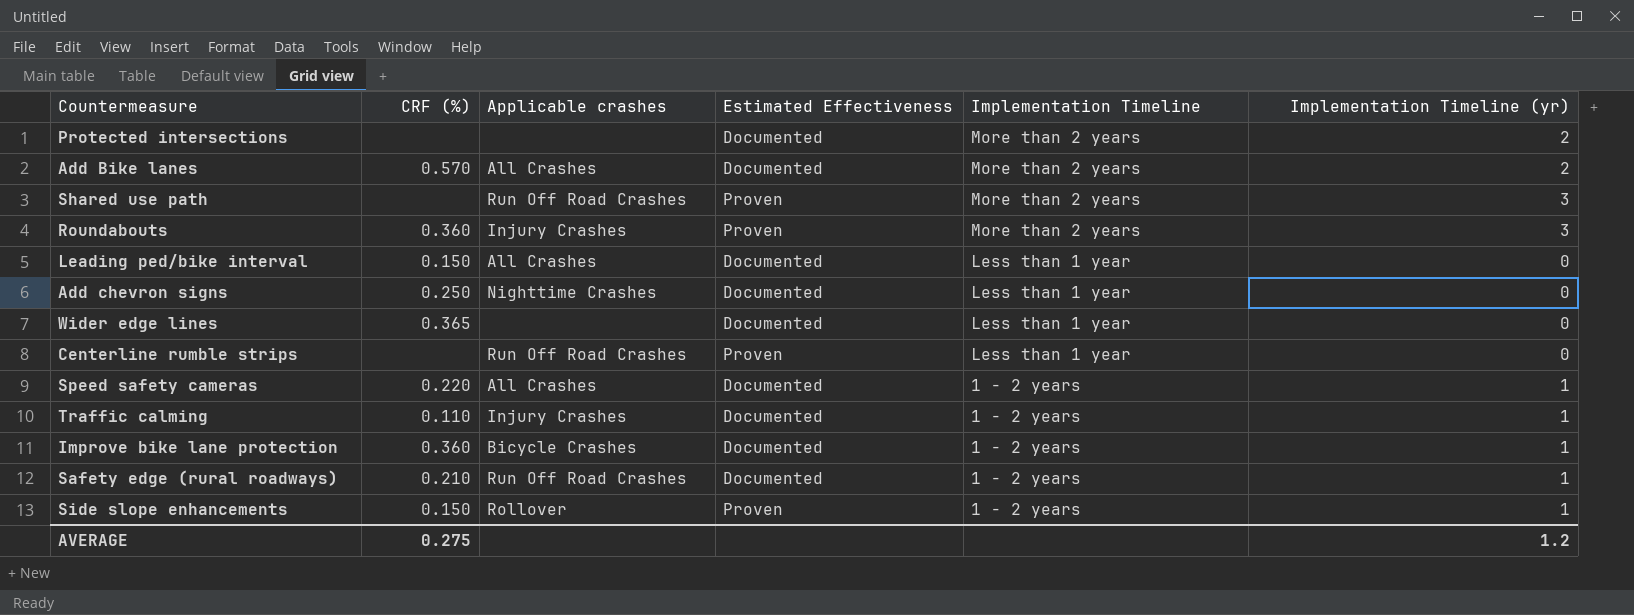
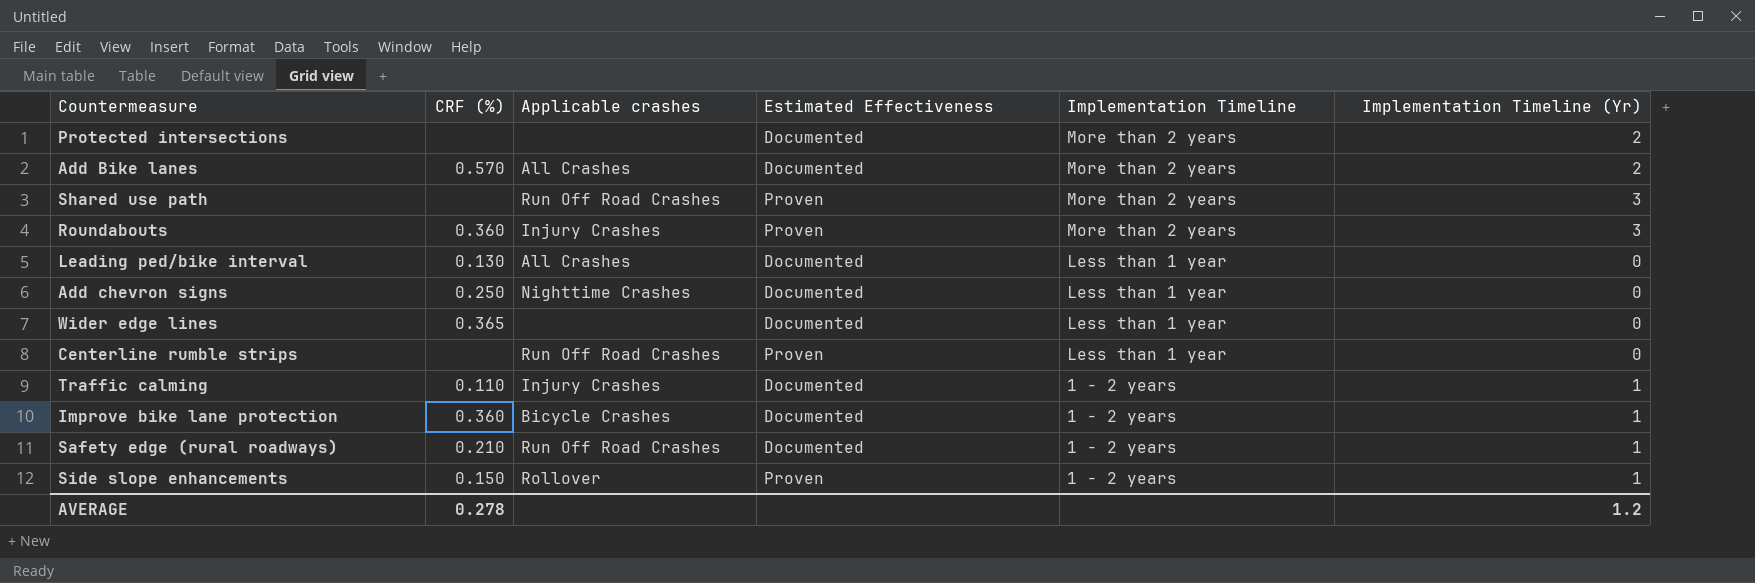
column name: Implementation Timeline (yr) -> Implementation Timeline (Yr)
row Speed safety cameras: 0.220 | All Crashes | Documented | 1 - 2 years | 1 -> none
Leading ped/bike interval | CRF (%): 0.150 -> 0.130
AVERAGE | CRF (%): 0.275 -> 0.278

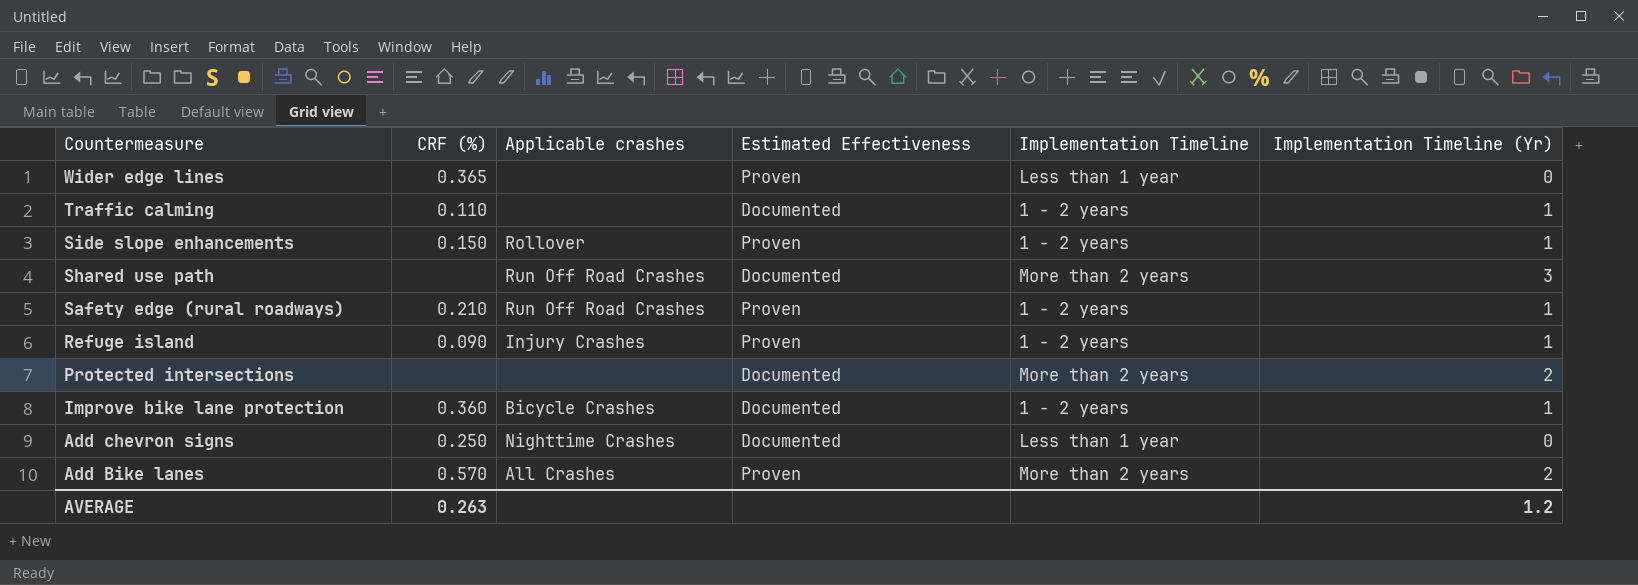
row order: Implementation Timeline descending -> Countermeasure descending
row Roundabouts: 0.360 | Injury Crashes | Proven | More than 2 years | 3 -> none
row Leading ped/bike interval: 0.130 | All Crashes | Documented | Less than 1 year | 0 -> none
row Centerline rumble strips: none | Run Off Road Crashes | Proven | Less than 1 year | 0 -> none
Wider edge lines | Estimated Effectiveness: Documented -> Proven
Traffic calming | Applicable crashes: Injury Crashes -> none
Shared use path | Estimated Effectiveness: Proven -> Documented
Safety edge (rural roadways) | Estimated Effectiveness: Documented -> Proven
row Refuge island: none -> 0.090 | Injury Crashes | Proven | 1 - 2 years | 1
Add Bike lanes | Estimated Effectiveness: Documented -> Proven
AVERAGE | CRF (%): 0.278 -> 0.263

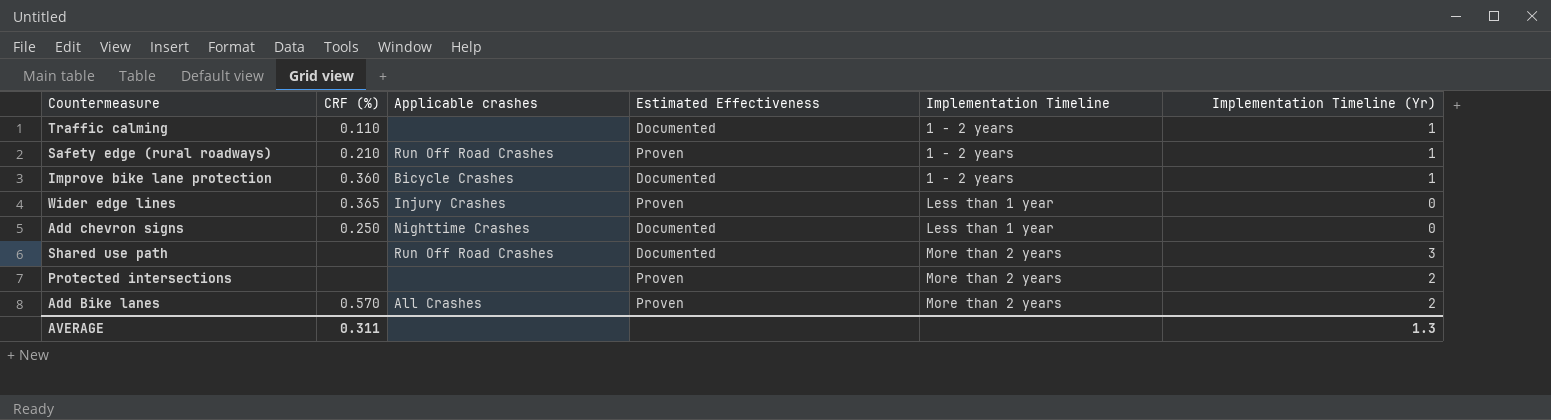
row order: Countermeasure descending -> Implementation Timeline ascending
row Side slope enhancements: 0.150 | Rollover | Proven | 1 - 2 years | 1 -> none
row Refuge island: 0.090 | Injury Crashes | Proven | 1 - 2 years | 1 -> none
Wider edge lines | Applicable crashes: none -> Injury Crashes
Protected intersections | Estimated Effectiveness: Documented -> Proven
AVERAGE | CRF (%): 0.263 -> 0.311
AVERAGE | Implementation Timeline (Yr): 1.2 -> 1.3

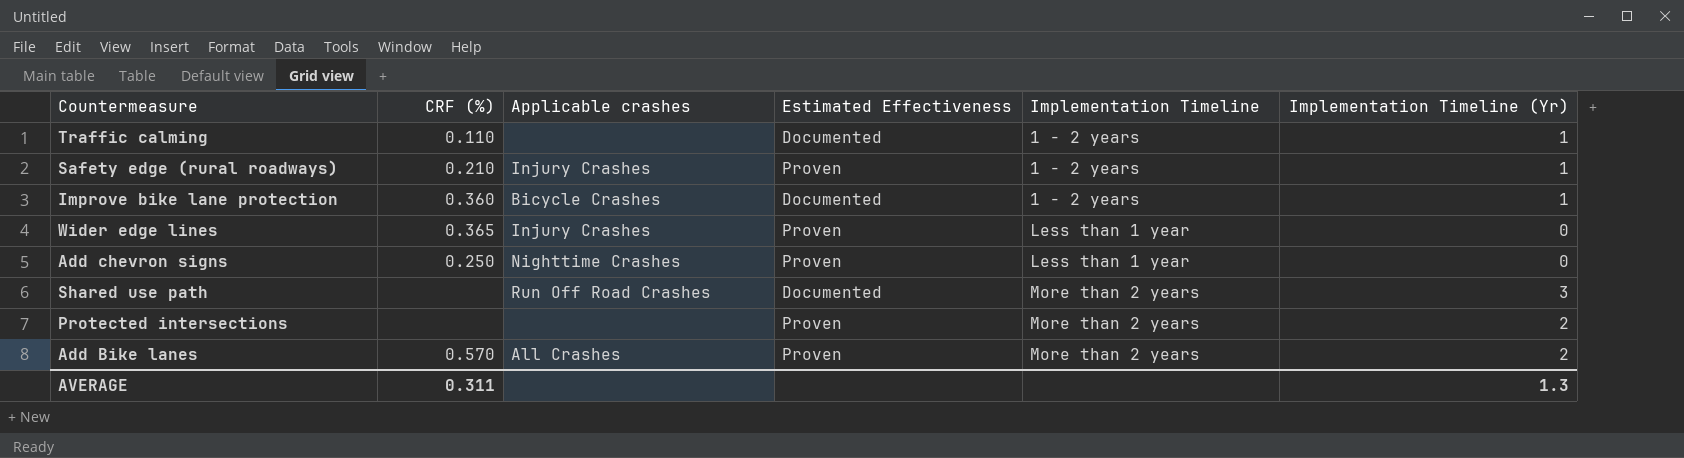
Safety edge (rural roadways) | Applicable crashes: Run Off Road Crashes -> Injury Crashes
Add chevron signs | Estimated Effectiveness: Documented -> Proven

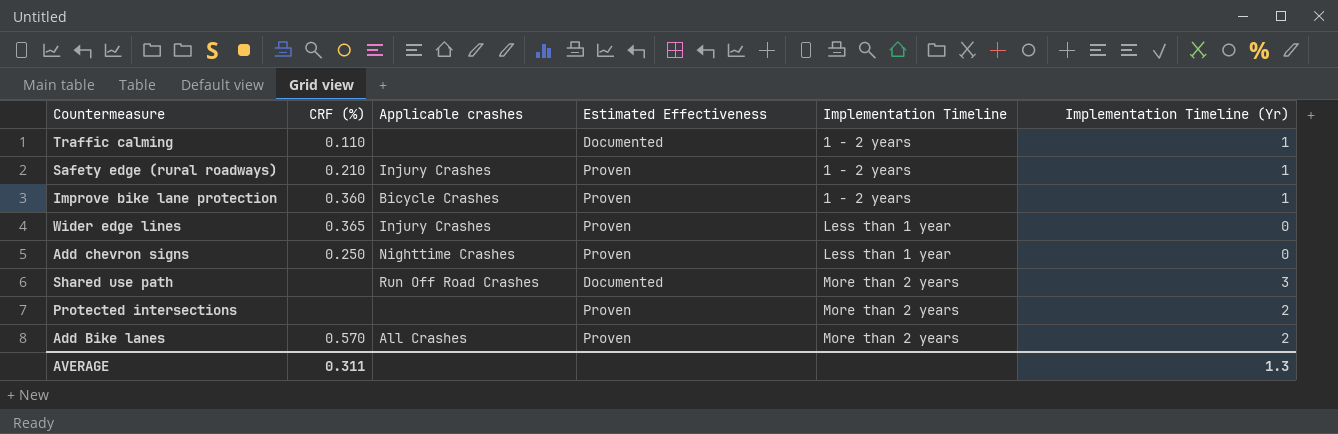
Improve bike lane protection | Estimated Effectiveness: Documented -> Proven

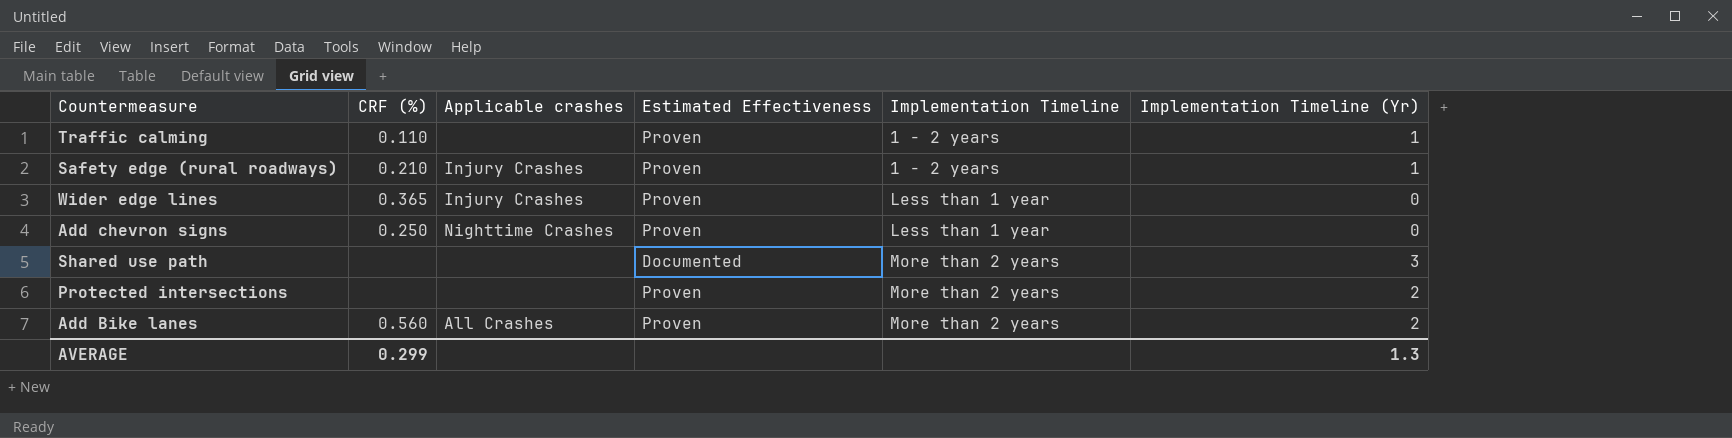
row Improve bike lane protection: 0.360 | Bicycle Crashes | Proven | 1 - 2 years | 1 -> none
Traffic calming | Estimated Effectiveness: Documented -> Proven
Shared use path | Applicable crashes: Run Off Road Crashes -> none
Add Bike lanes | CRF (%): 0.570 -> 0.560
AVERAGE | CRF (%): 0.311 -> 0.299

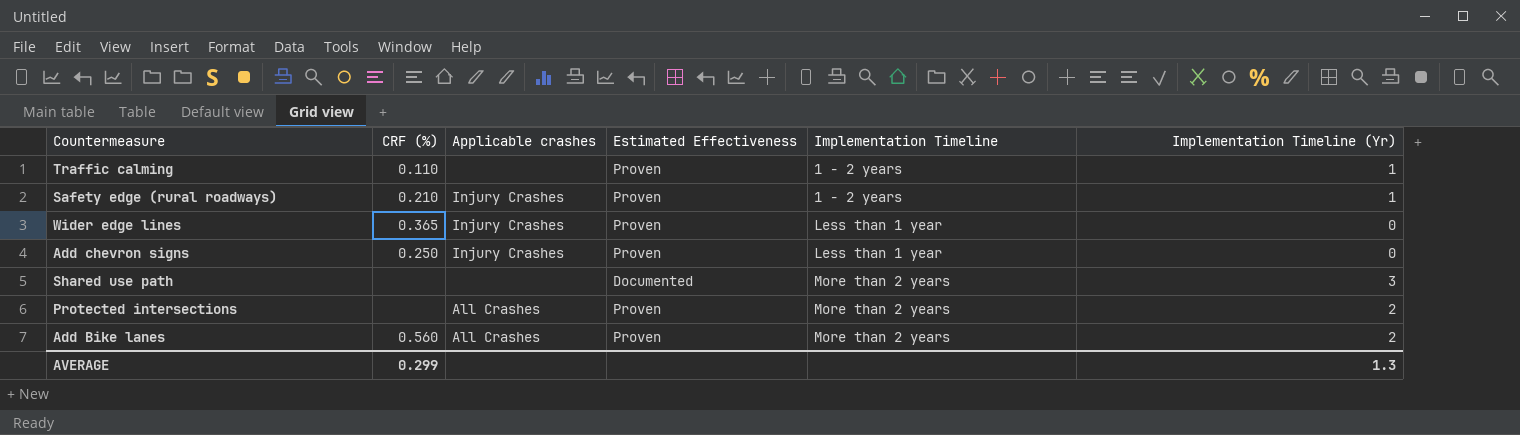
Add chevron signs | Applicable crashes: Nighttime Crashes -> Injury Crashes
Protected intersections | Applicable crashes: none -> All Crashes

